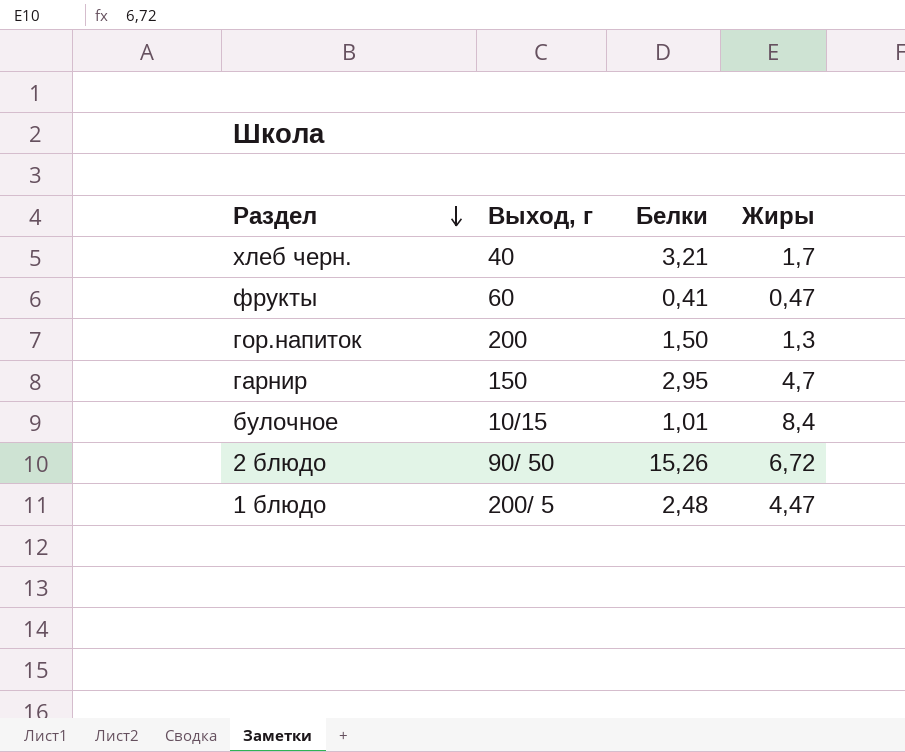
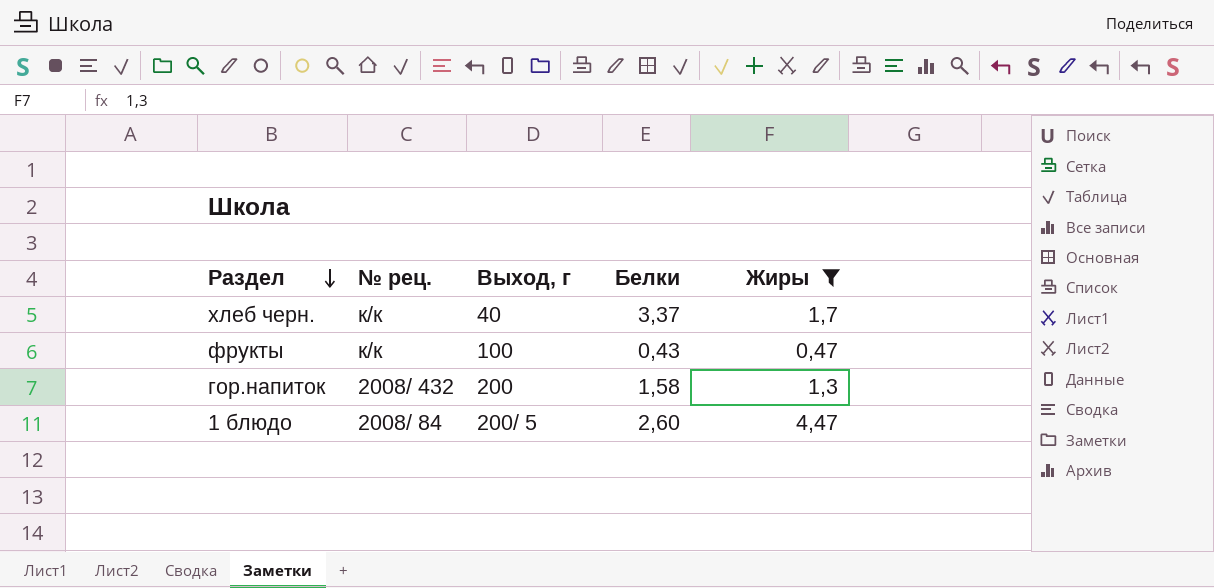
filter: none -> Жиры <= 4,47
column № рец. | position: none -> 2
хлеб черн. | Белки: 3,21 -> 3,37
фрукты | Выход, г: 60 -> 100
фрукты | Белки: 0,41 -> 0,43
гор.напиток | Белки: 1,50 -> 1,58
1 блюдо | Белки: 2,48 -> 2,60

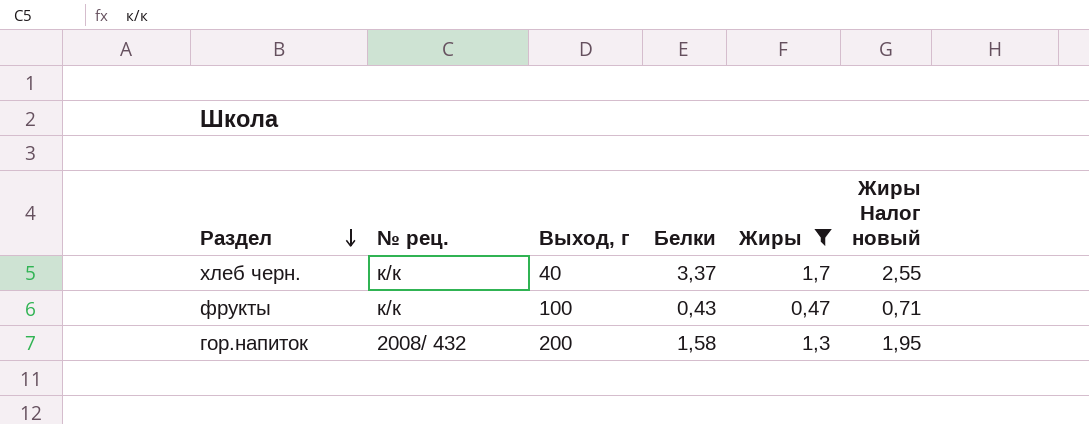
column Жиры Налог новый | formula: none -> [Жиры] * 1,5
row 1 блюдо: 2008/ 84 | 200/ 5 | 2,60 | 4,47 -> none

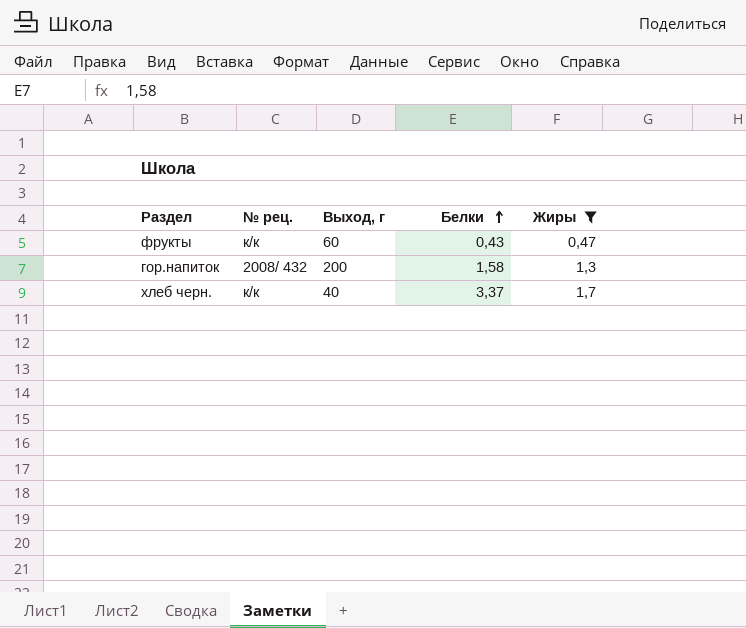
row order: Раздел descending -> Белки ascending
column Жиры Налог новый | formula: [Жиры] * 1,5 -> none
фрукты | Выход, г: 100 -> 60

